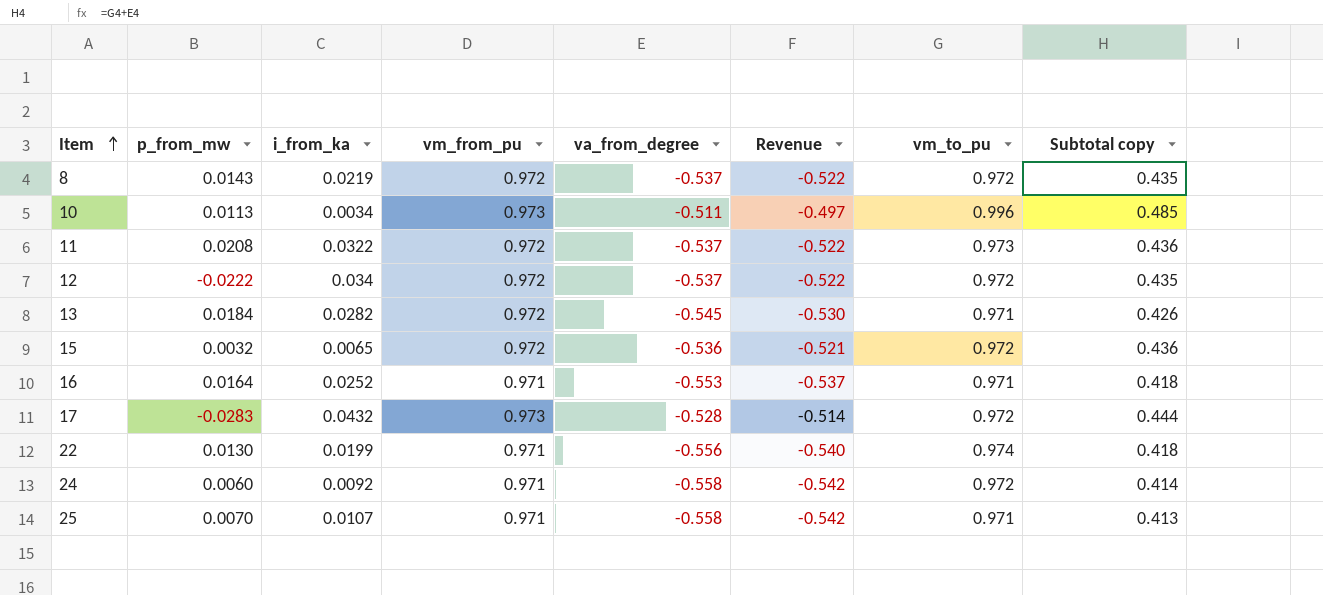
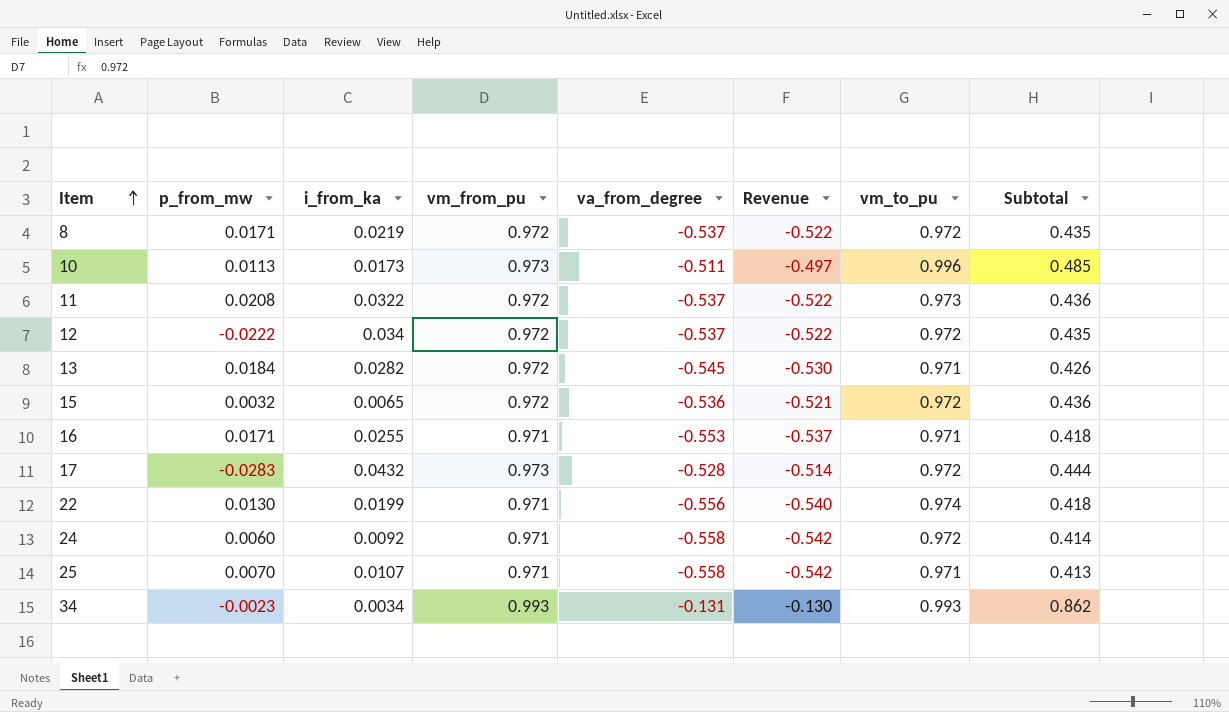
column name: Subtotal copy -> Subtotal
8 | p_from_mw: 0.0143 -> 0.0171
10 | i_from_ka: 0.0034 -> 0.0173
16 | p_from_mw: 0.0164 -> 0.0171
16 | i_from_ka: 0.0252 -> 0.0255
row 34: none -> -0.0023 | 0.0034 | 0.993 | -0.131 | -0.130 | 0.993 | 0.862

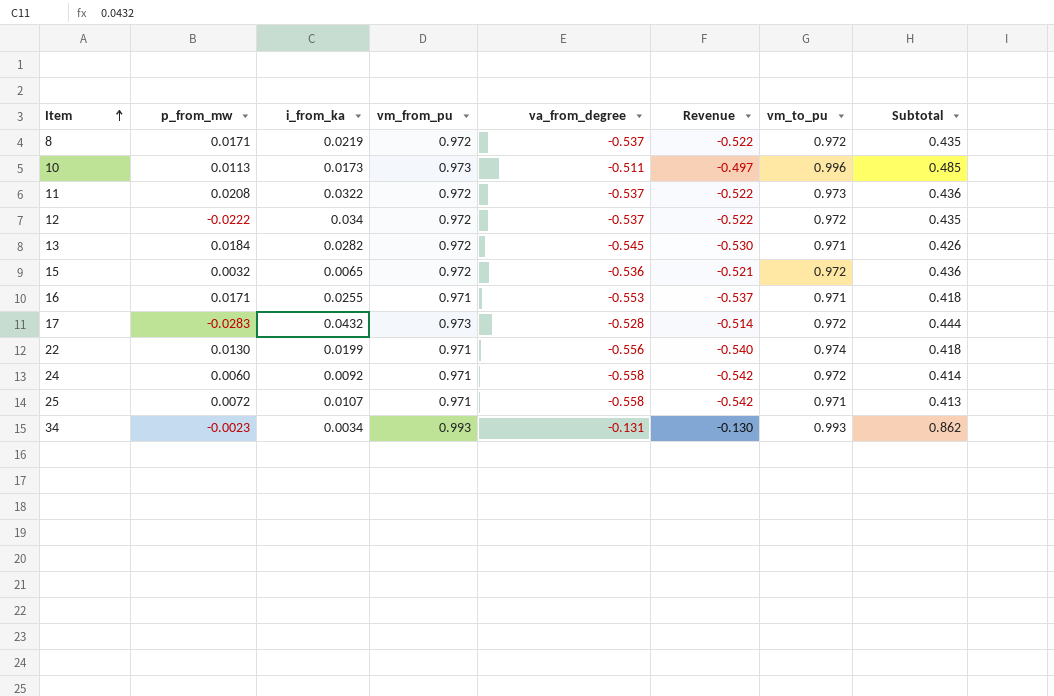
25 | p_from_mw: 0.0070 -> 0.0072

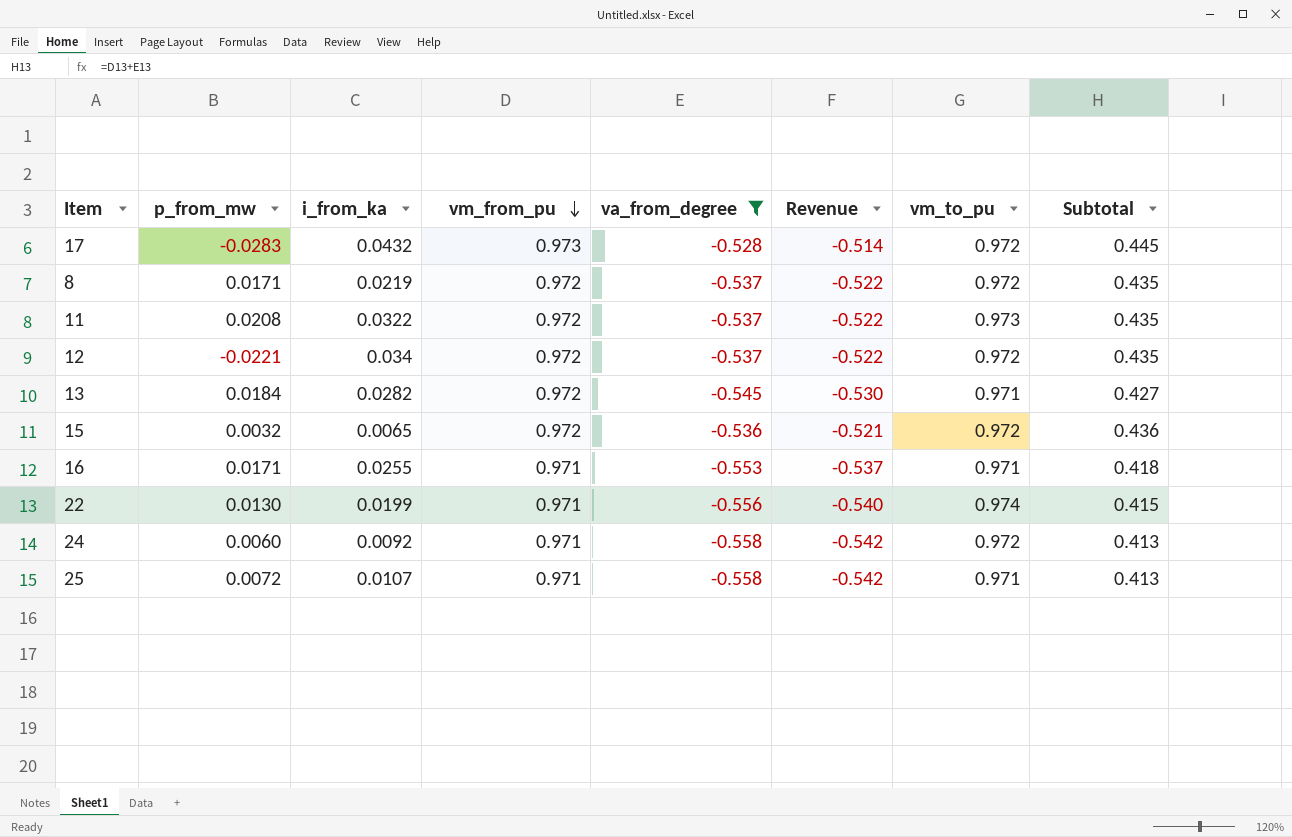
filter: none -> va_from_degree <= -0.528
row order: Item ascending -> vm_from_pu descending
column Subtotal | formula: [va_from_degree] + [vm_to_pu] -> [vm_from_pu] + [va_from_degree]
12 | p_from_mw: -0.0222 -> -0.0221

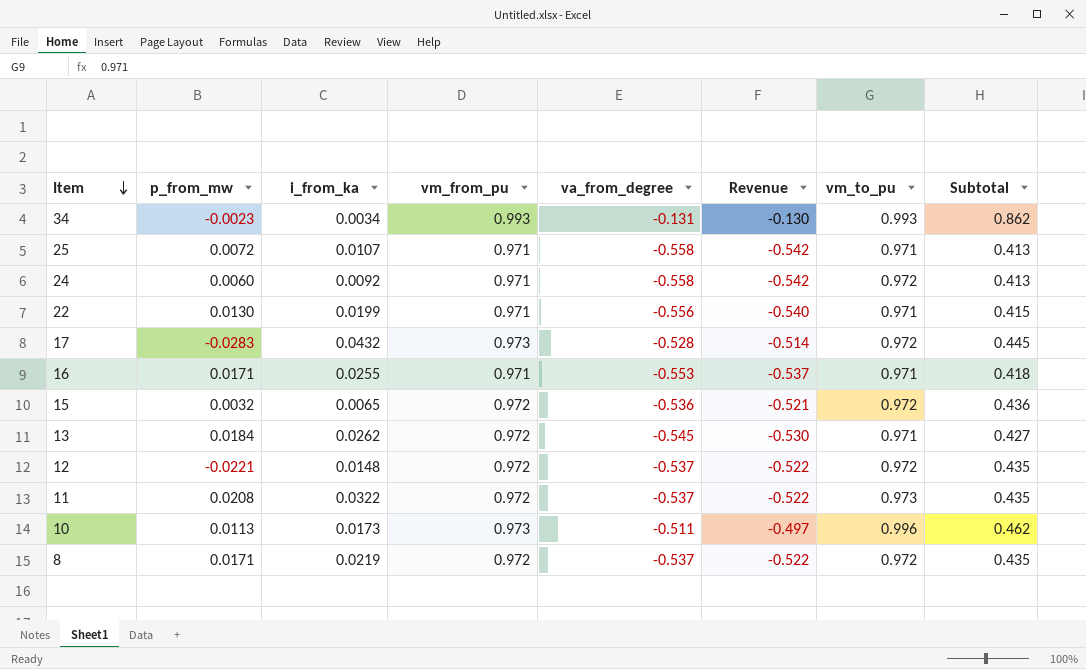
filter: va_from_degree <= -0.528 -> none
row order: vm_from_pu descending -> Item descending
22 | vm_to_pu: 0.974 -> 0.971
13 | i_from_ka: 0.0282 -> 0.0262
12 | i_from_ka: 0.034 -> 0.0148

